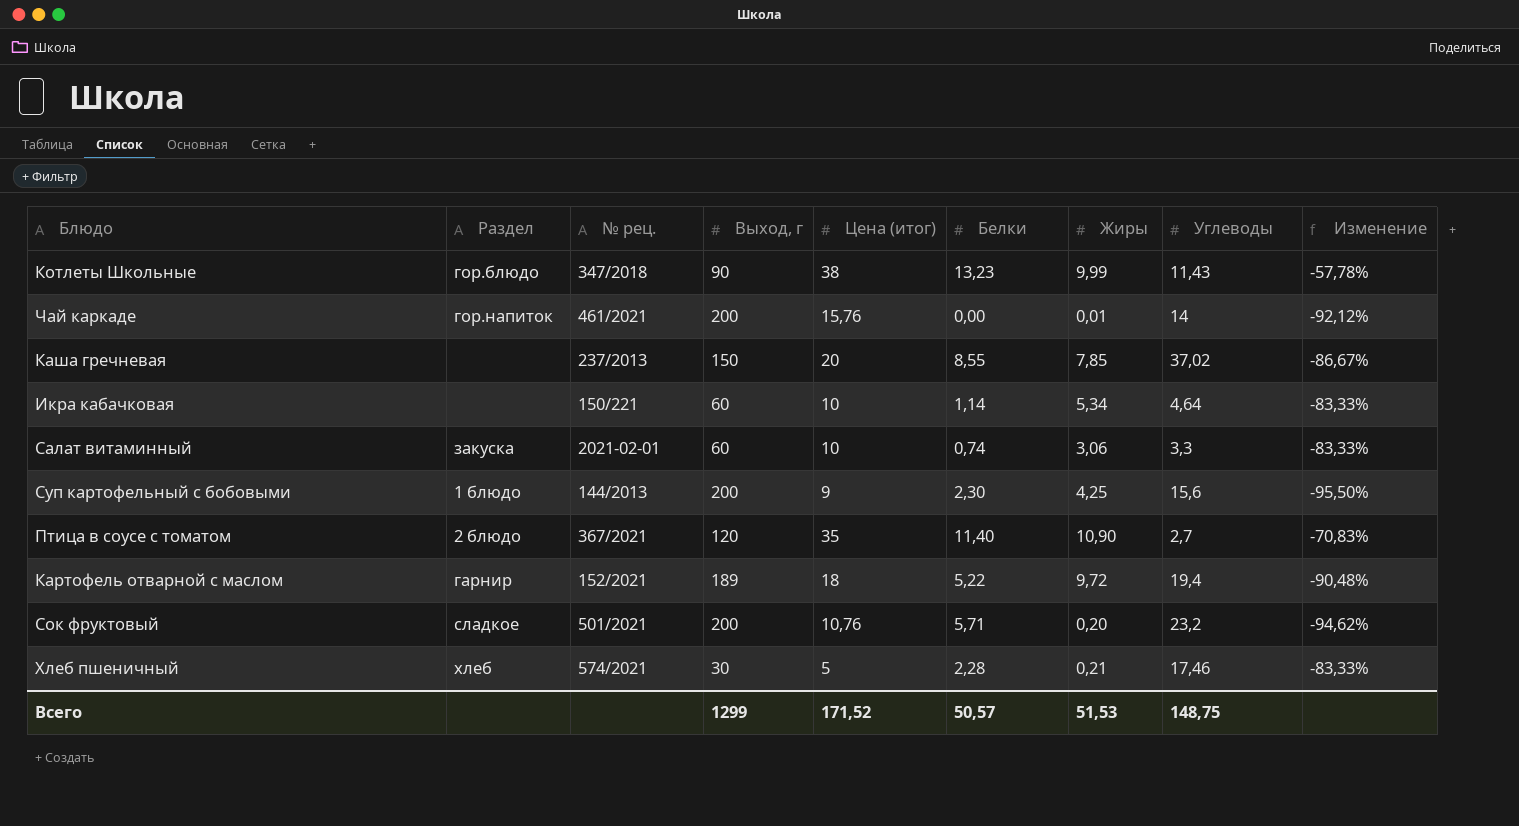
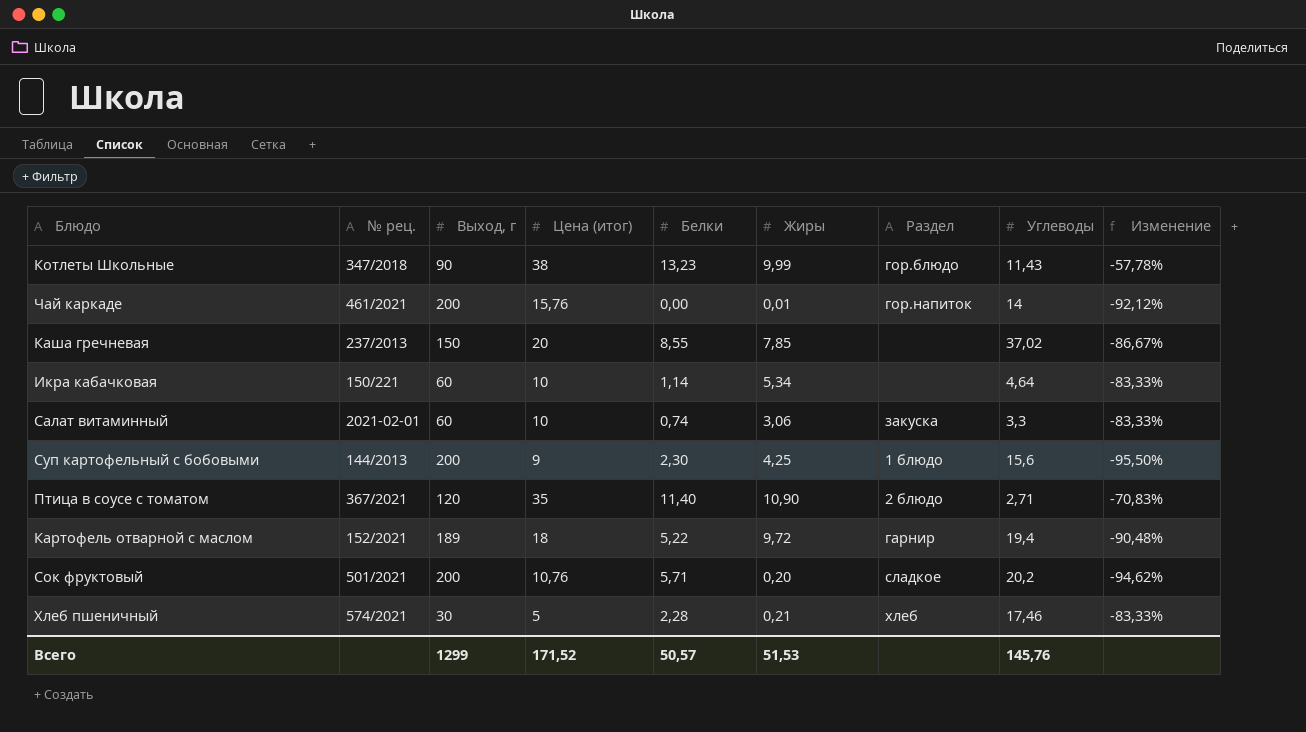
column Раздел | position: 2 -> 7
Птица в соусе с томатом | Углеводы: 2,7 -> 2,71
Сок фруктовый | Углеводы: 23,2 -> 20,2
Всего | Углеводы: 148,75 -> 145,76

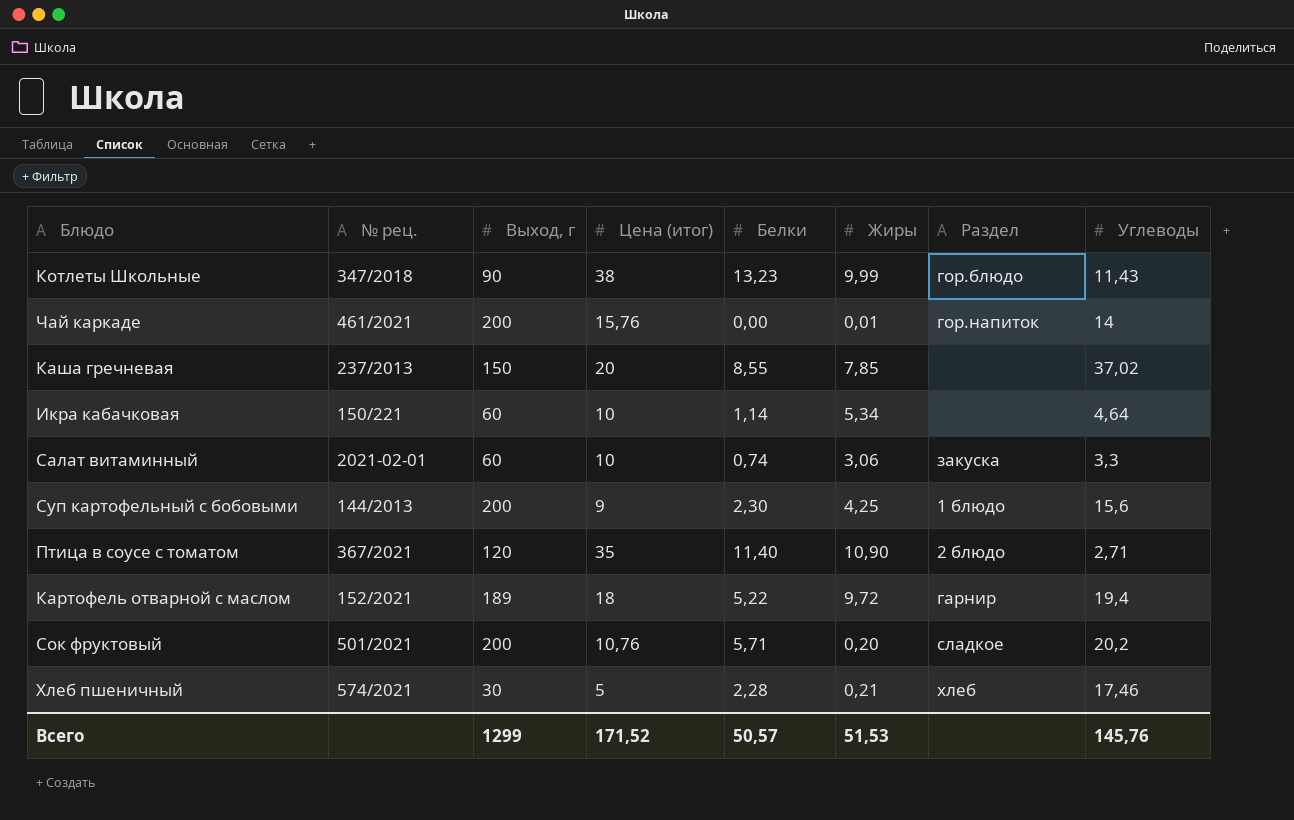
column Изменение | formula: ([Цена (итог)] - [Выход, г]) / [Выход, г] -> none

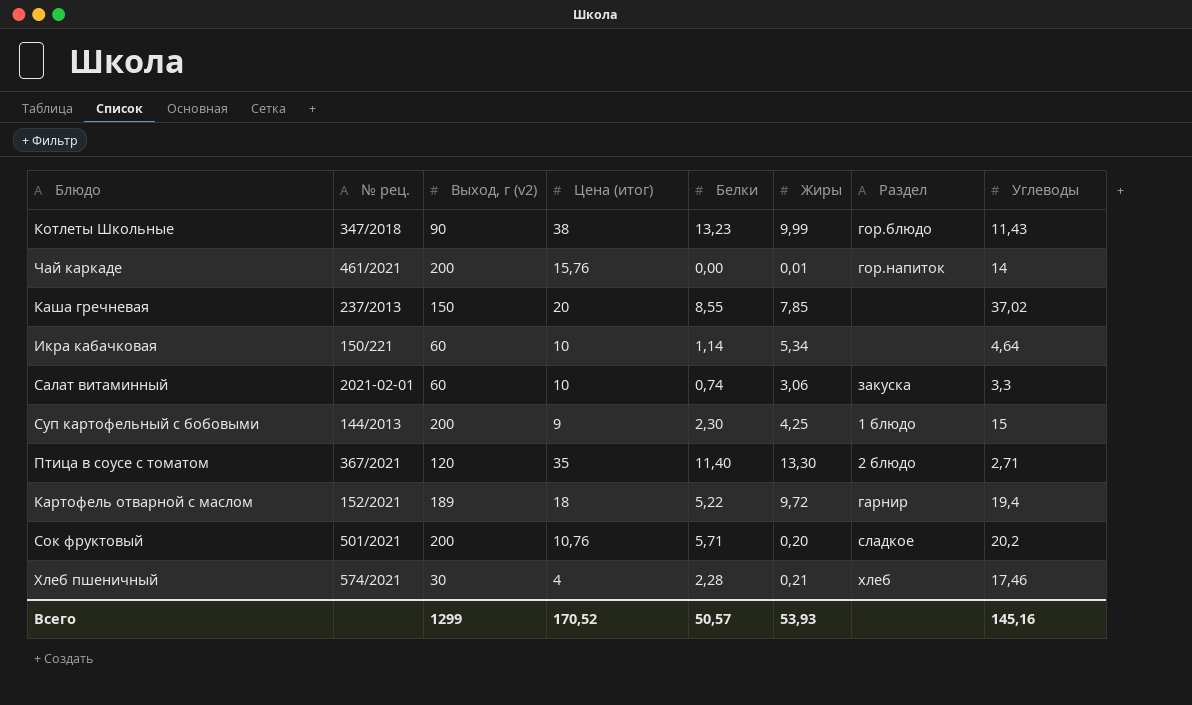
column name: Выход, г -> Выход, г (v2)
Суп картофельный с бобовыми | Углеводы: 15,6 -> 15
Птица в соусе с томатом | Жиры: 10,90 -> 13,30
Хлеб пшеничный | Цена (итог): 5 -> 4
Всего | Цена (итог): 171,52 -> 170,52
Всего | Жиры: 51,53 -> 53,93
Всего | Углеводы: 145,76 -> 145,16

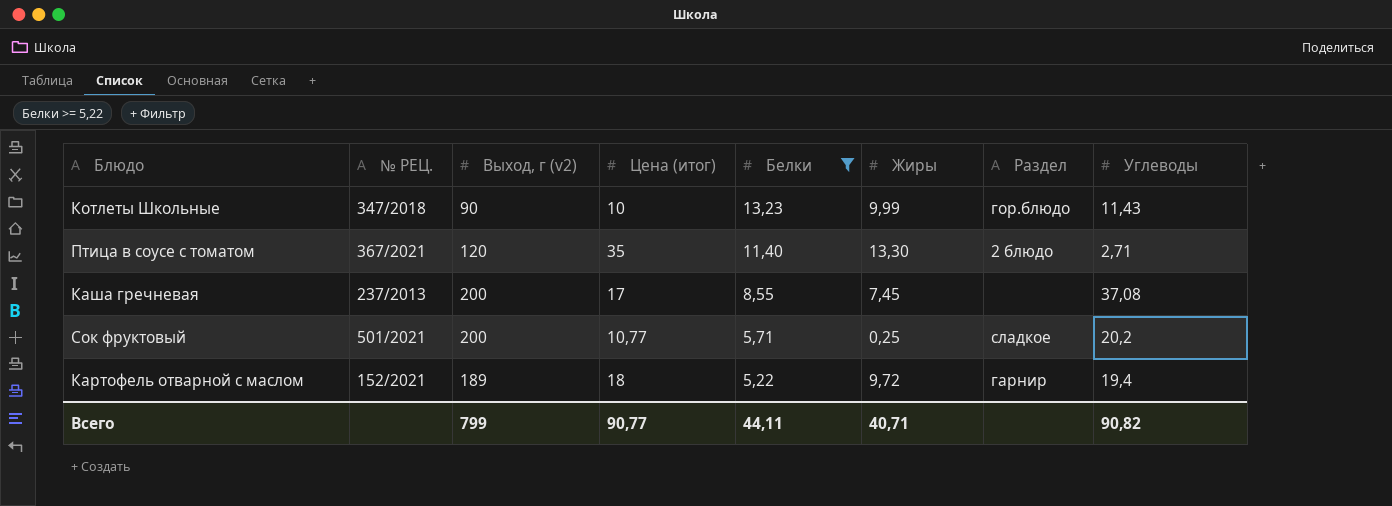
filter: none -> Белки >= 5,22
row order: none -> Белки descending
column name: № рец. -> № РЕЦ.
Котлеты Школьные | Цена (итог): 38 -> 10
Каша гречневая | Выход, г (v2): 150 -> 200
Каша гречневая | Цена (итог): 20 -> 17
Каша гречневая | Жиры: 7,85 -> 7,45
Каша гречневая | Углеводы: 37,02 -> 37,08
Сок фруктовый | Цена (итог): 10,76 -> 10,77
Сок фруктовый | Жиры: 0,20 -> 0,25
Всего | Выход, г (v2): 1299 -> 799
Всего | Цена (итог): 170,52 -> 90,77
Всего | Белки: 50,57 -> 44,11
Всего | Жиры: 53,93 -> 40,71
Всего | Углеводы: 145,16 -> 90,82

